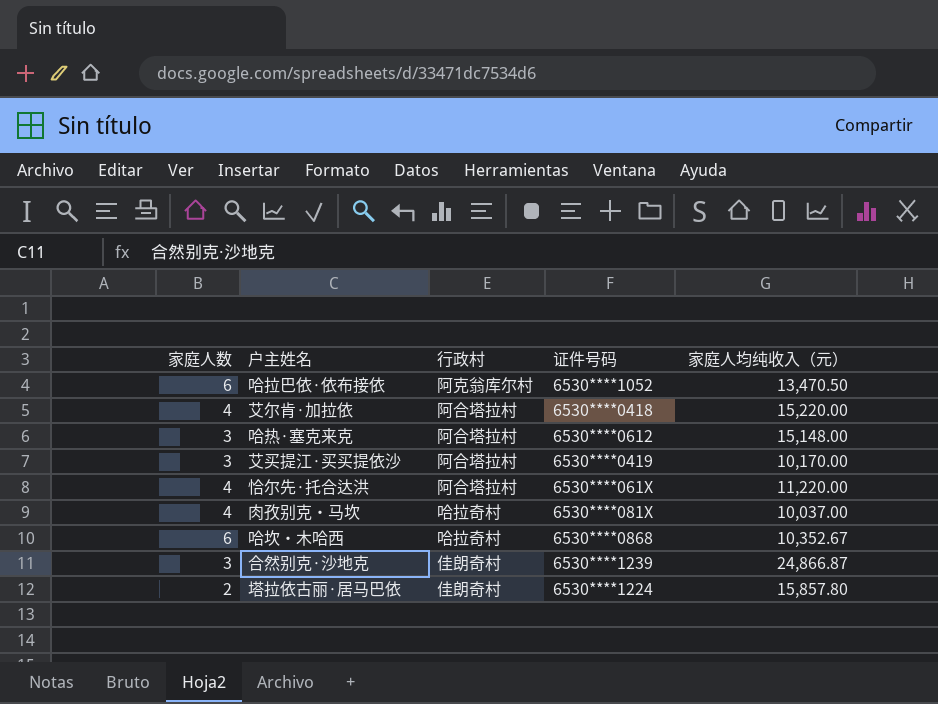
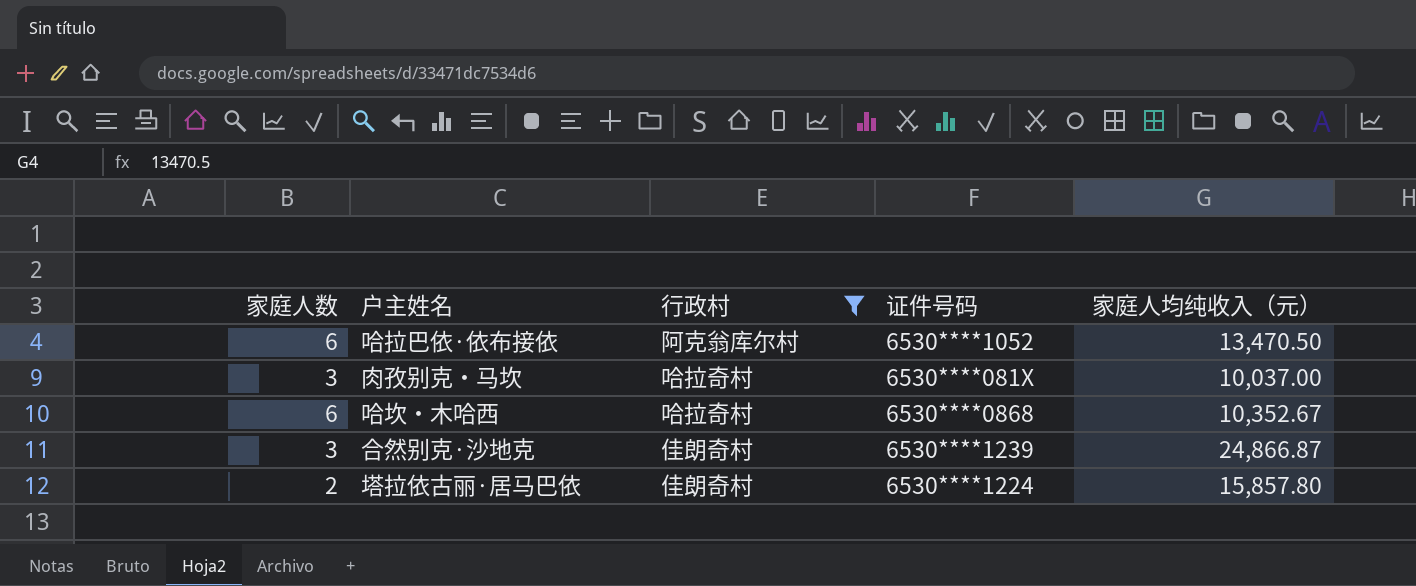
filter: none -> 行政村 != 阿合塔拉村
肉孜别克・马坎 | 家庭人数: 4 -> 3

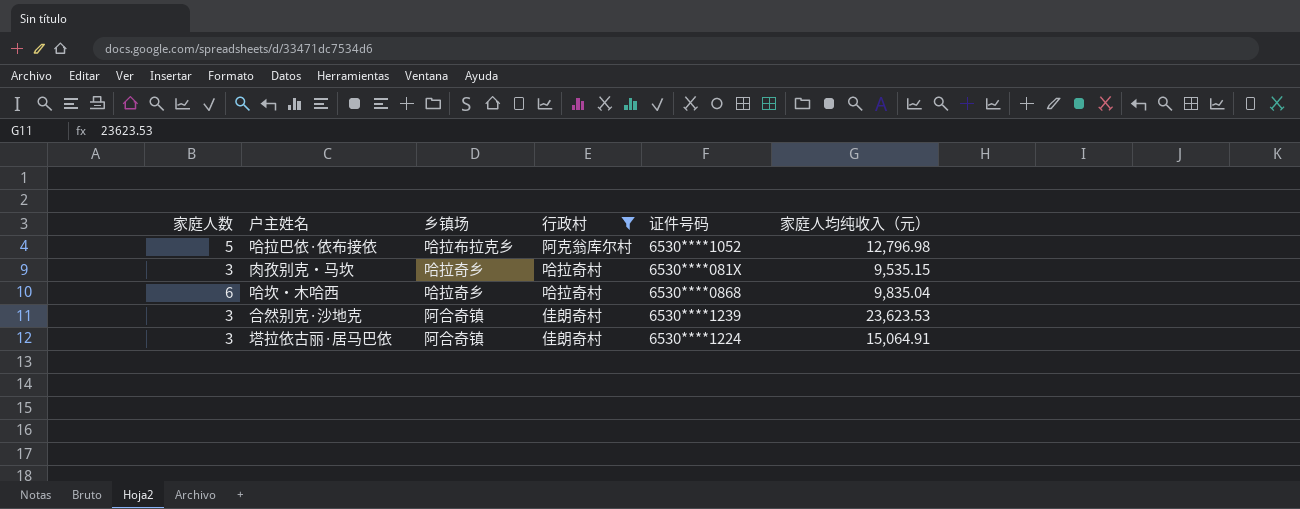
column 乡镇场 | position: none -> 3
哈拉巴依·依布接依 | 家庭人数: 6 -> 5
哈拉巴依·依布接依 | 家庭人均纯收入（元）: 13,470.50 -> 12,796.98
肉孜别克・马坎 | 家庭人均纯收入（元）: 10,037.00 -> 9,535.15
哈坎・木哈西 | 家庭人均纯收入（元）: 10,352.67 -> 9,835.04
合然别克·沙地克 | 家庭人均纯收入（元）: 24,866.87 -> 23,623.53
塔拉依古丽·居马巴依 | 家庭人数: 2 -> 3
塔拉依古丽·居马巴依 | 家庭人均纯收入（元）: 15,857.80 -> 15,064.91

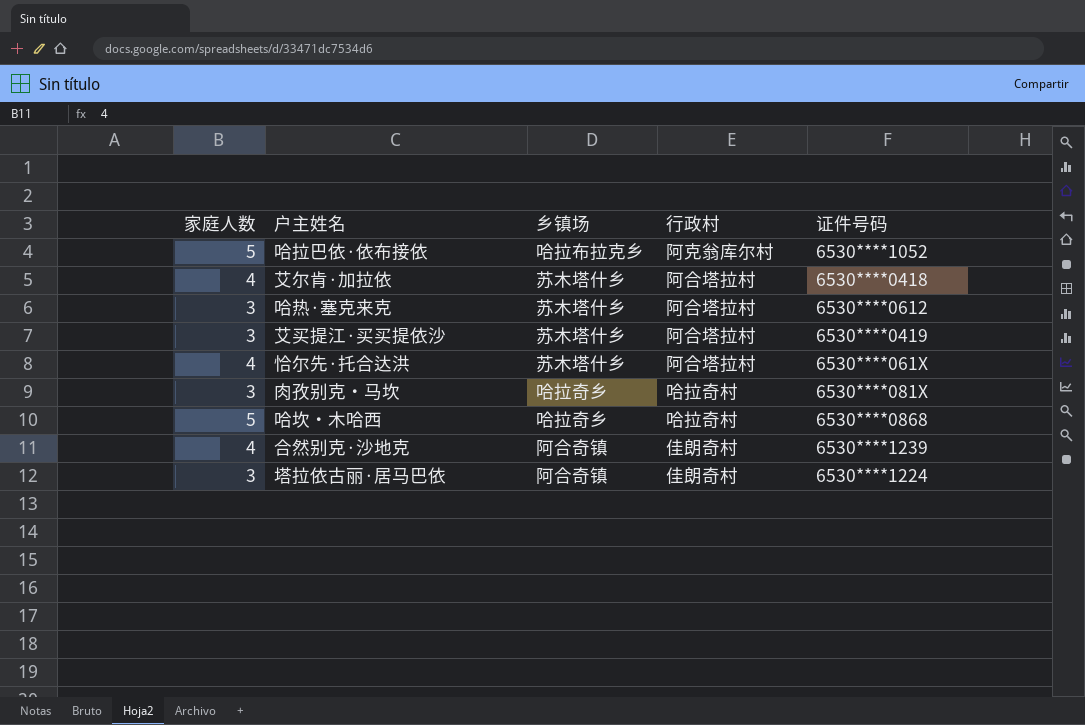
filter: 行政村 != 阿合塔拉村 -> none
column 家庭人均纯收入（元） | position: 6 -> none
哈坎・木哈西 | 家庭人数: 6 -> 5
合然别克·沙地克 | 家庭人数: 3 -> 4

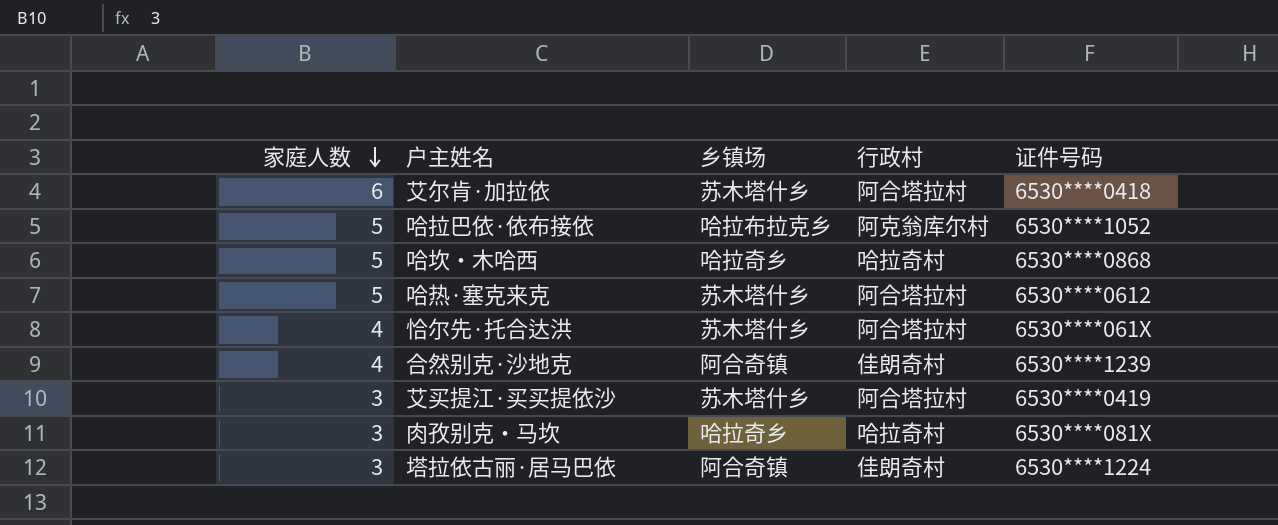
row order: none -> 家庭人数 descending
艾尔肯·加拉依 | 家庭人数: 4 -> 6
哈热·塞克来克 | 家庭人数: 3 -> 5

